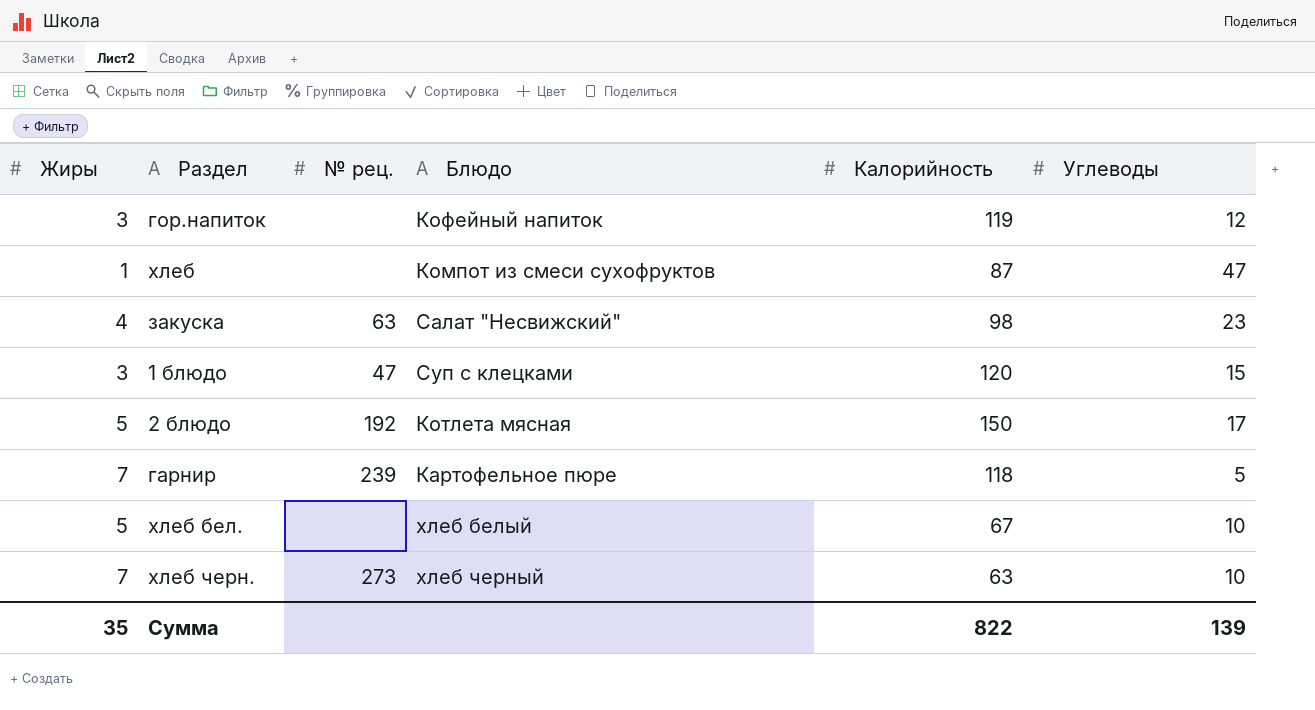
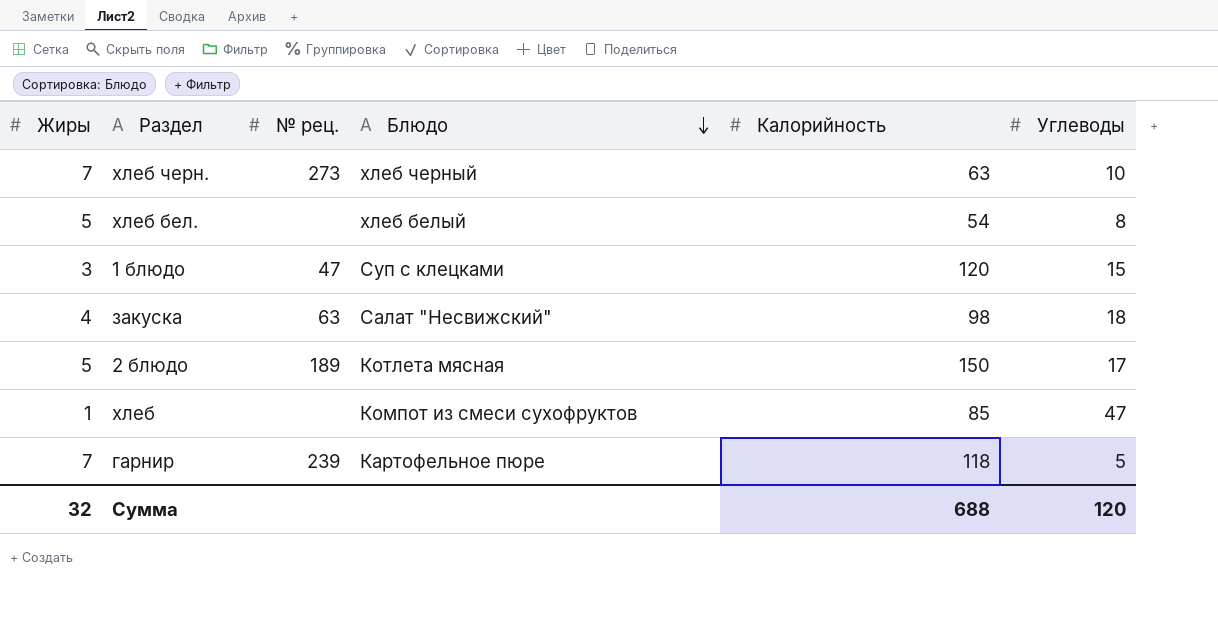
row order: none -> Блюдо descending
row гор.напиток: 3 | none | Кофейный напиток | 119 | 12 -> none
хлеб бел. | Калорийность: 67 -> 54
хлеб бел. | Углеводы: 10 -> 8
закуска | Углеводы: 23 -> 18
2 блюдо | № рец.: 192 -> 189
хлеб | Калорийность: 87 -> 85
Сумма | Жиры: 35 -> 32
Сумма | Калорийность: 822 -> 688
Сумма | Углеводы: 139 -> 120

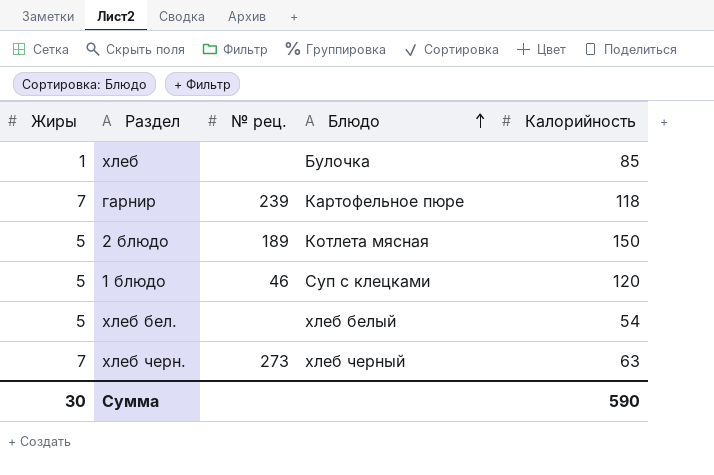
row order: Блюдо descending -> Блюдо ascending
column Углеводы | position: 6 -> none
row закуска: 4 | 63 | Салат "Несвижский" | 98 | 18 -> none
хлеб | Блюдо: Компот из смеси сухофруктов -> Булочка
1 блюдо | Жиры: 3 -> 5
1 блюдо | № рец.: 47 -> 46
Сумма | Жиры: 32 -> 30
Сумма | Калорийность: 688 -> 590

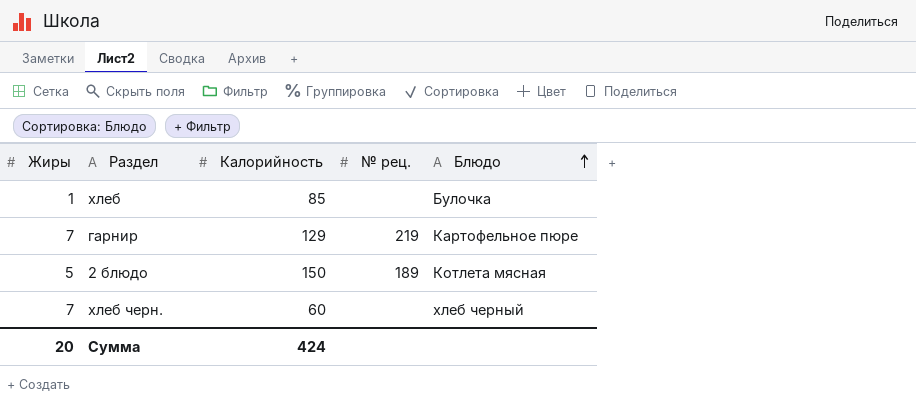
column Калорийность | position: 5 -> 3
row 1 блюдо: 5 | 46 | Суп с клецками | 120 -> none
row хлеб бел.: 5 | none | хлеб белый | 54 -> none
гарнир | Калорийность: 118 -> 129
гарнир | № рец.: 239 -> 219
хлеб черн. | Калорийность: 63 -> 60
хлеб черн. | № рец.: 273 -> none
Сумма | Жиры: 30 -> 20
Сумма | Калорийность: 590 -> 424

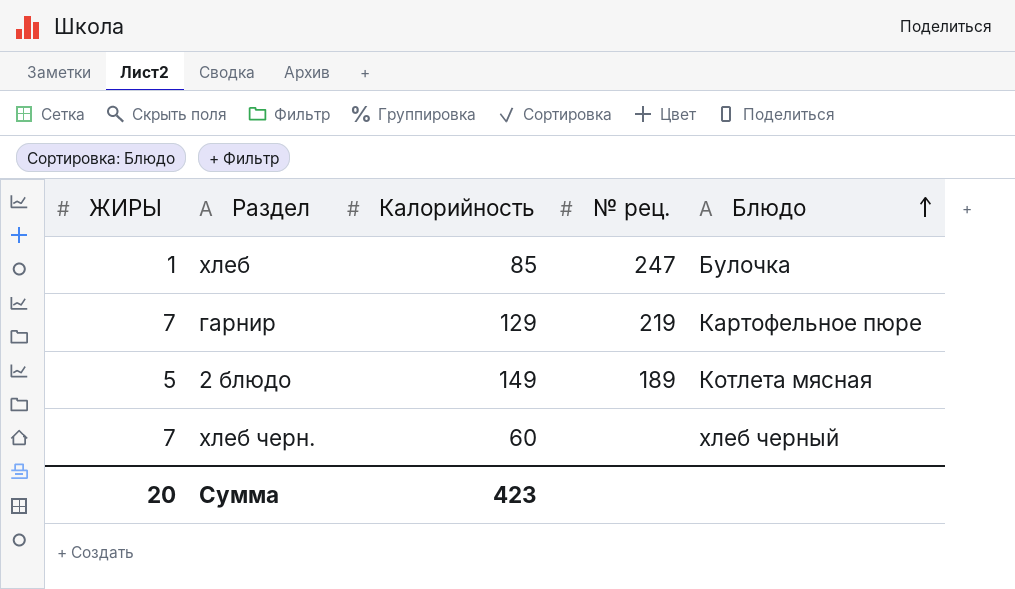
column name: Жиры -> ЖИРЫ
хлеб | № рец.: none -> 247
2 блюдо | Калорийность: 150 -> 149
Сумма | Калорийность: 424 -> 423

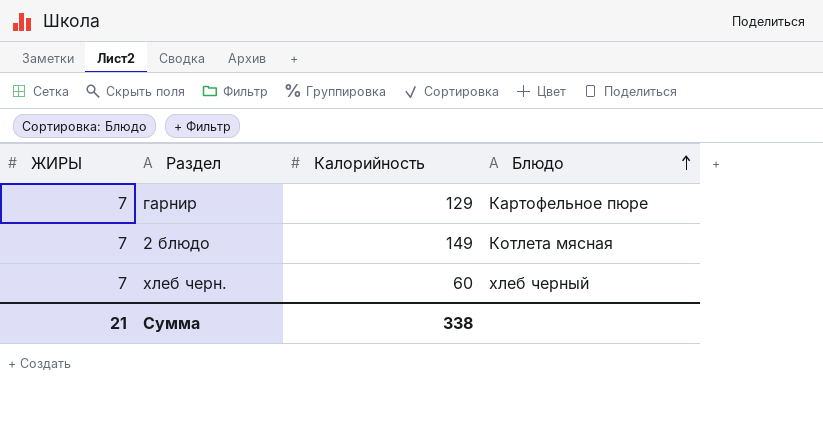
column № рец. | position: 4 -> none
row хлеб: 1 | 85 | 247 | Булочка -> none
2 блюдо | ЖИРЫ: 5 -> 7
Сумма | ЖИРЫ: 20 -> 21
Сумма | Калорийность: 423 -> 338

